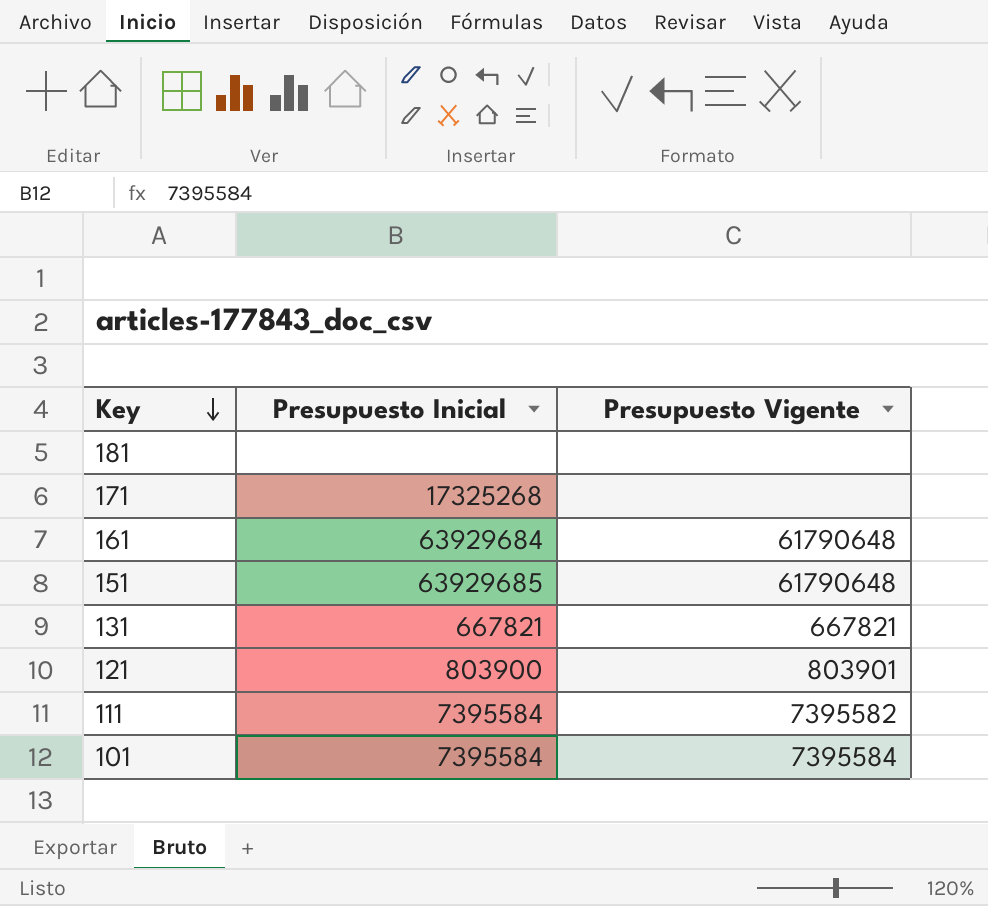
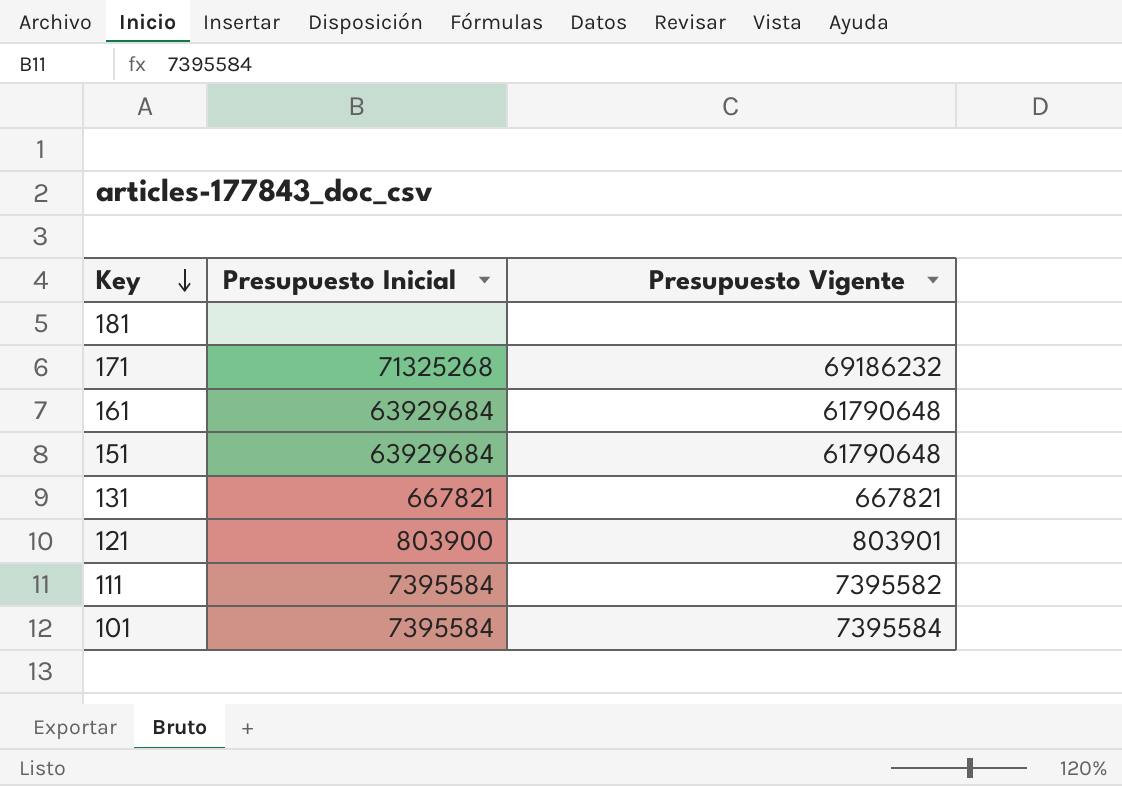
171 | Presupuesto Inicial: 17325268 -> 71325268
171 | Presupuesto Vigente: none -> 69186232
151 | Presupuesto Inicial: 63929685 -> 63929684

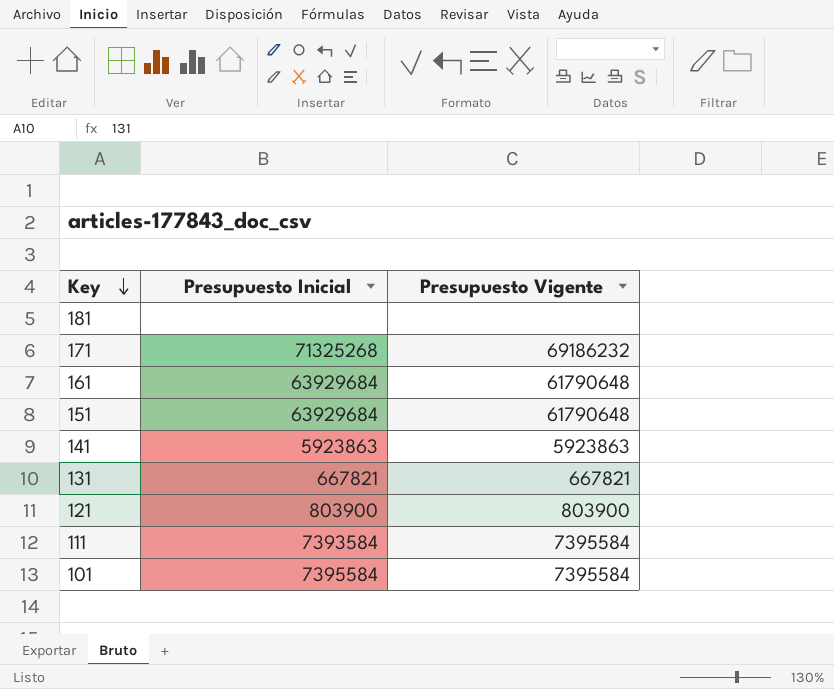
row 141: none -> 5923863 | 5923863
121 | Presupuesto Vigente: 803901 -> 803900
111 | Presupuesto Inicial: 7395584 -> 7393584
111 | Presupuesto Vigente: 7395582 -> 7395584

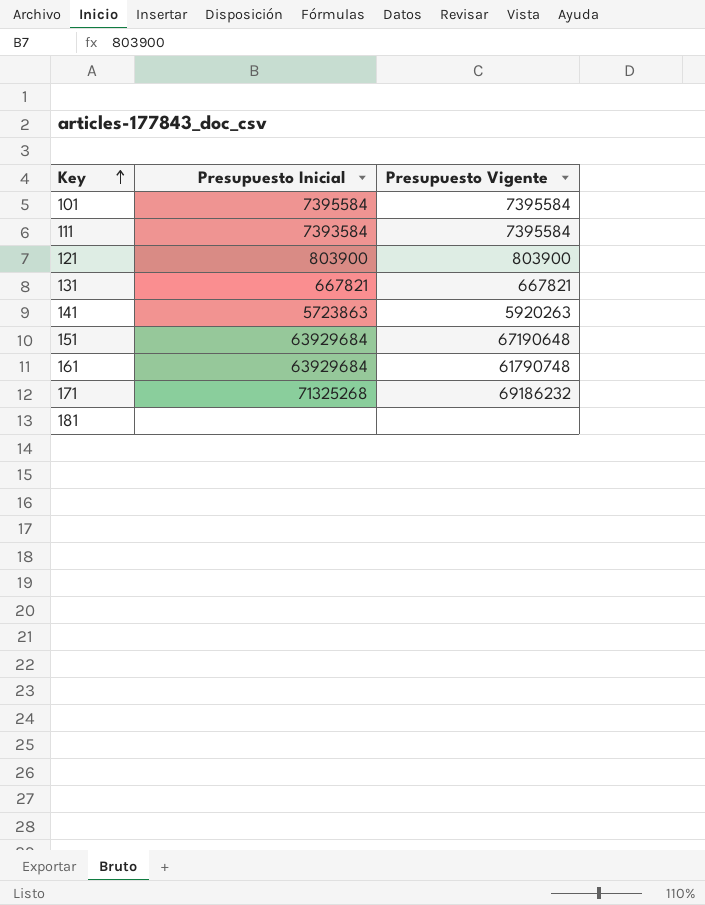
row order: Key descending -> Key ascending
141 | Presupuesto Inicial: 5923863 -> 5723863
141 | Presupuesto Vigente: 5923863 -> 5920263
151 | Presupuesto Vigente: 61790648 -> 67190648
161 | Presupuesto Vigente: 61790648 -> 61790748

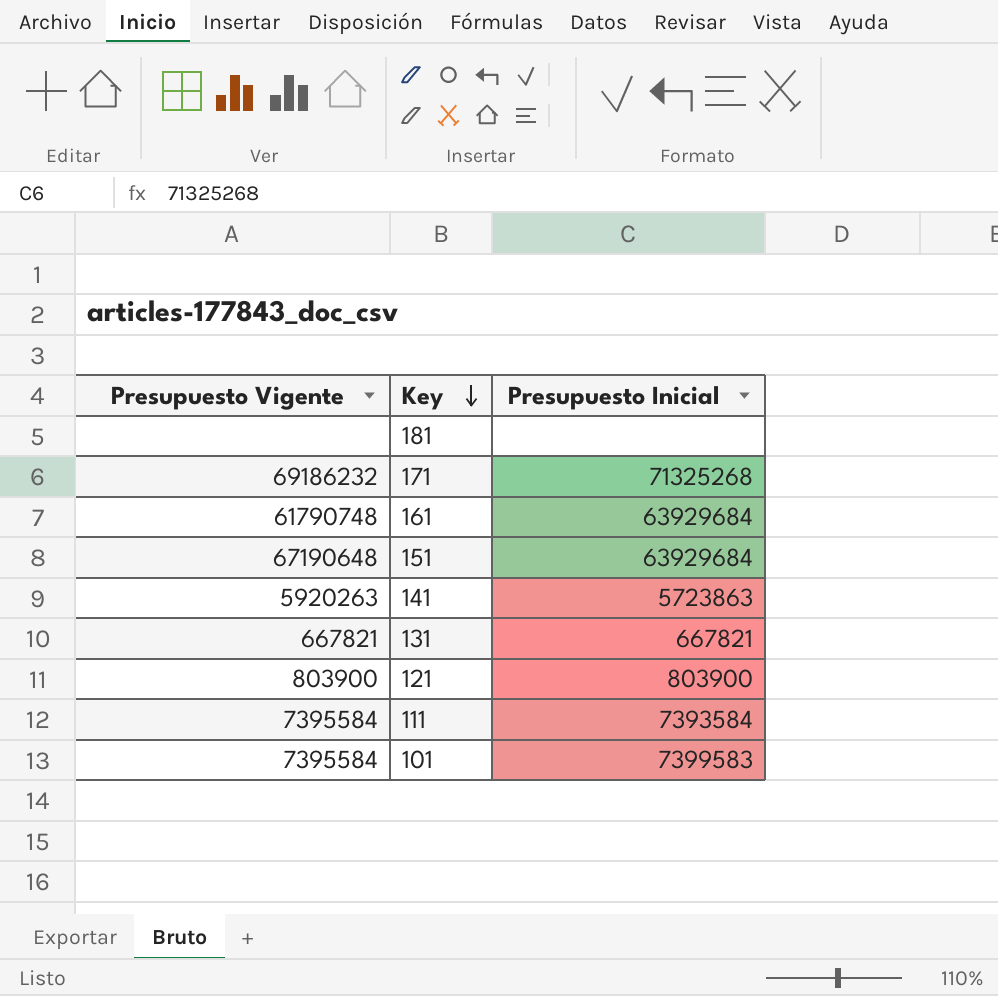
row order: Key ascending -> Key descending
column Presupuesto Vigente | position: 3 -> 1
101 | Presupuesto Inicial: 7395584 -> 7399583

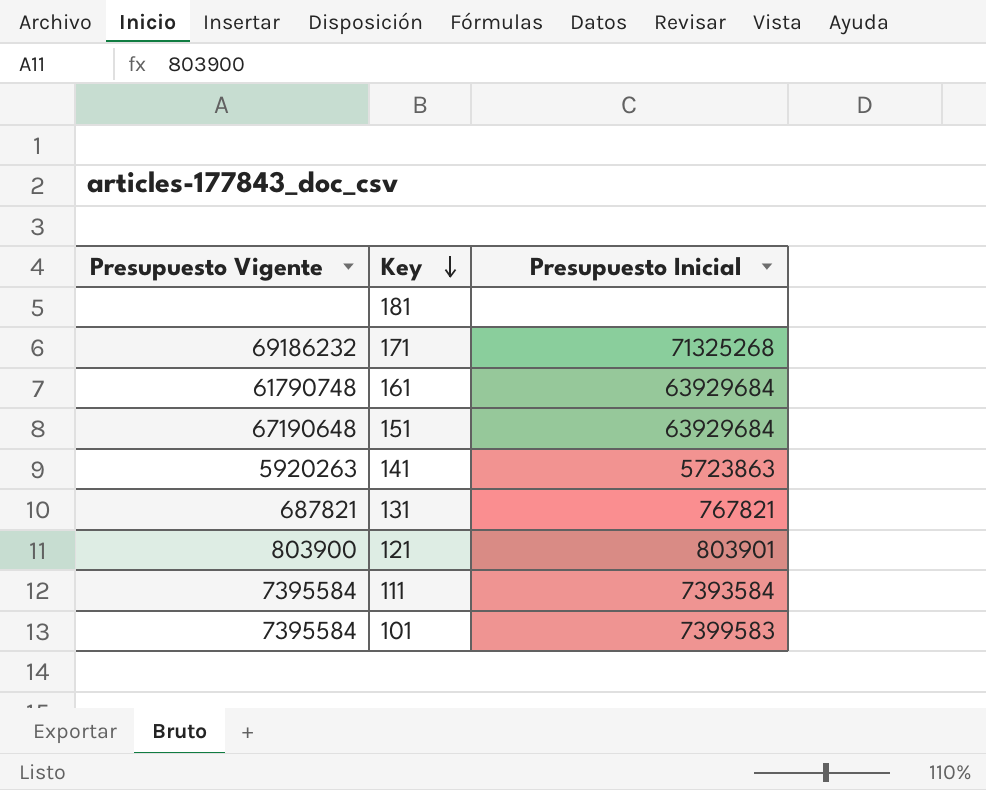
131 | Presupuesto Vigente: 667821 -> 687821
131 | Presupuesto Inicial: 667821 -> 767821
121 | Presupuesto Inicial: 803900 -> 803901

